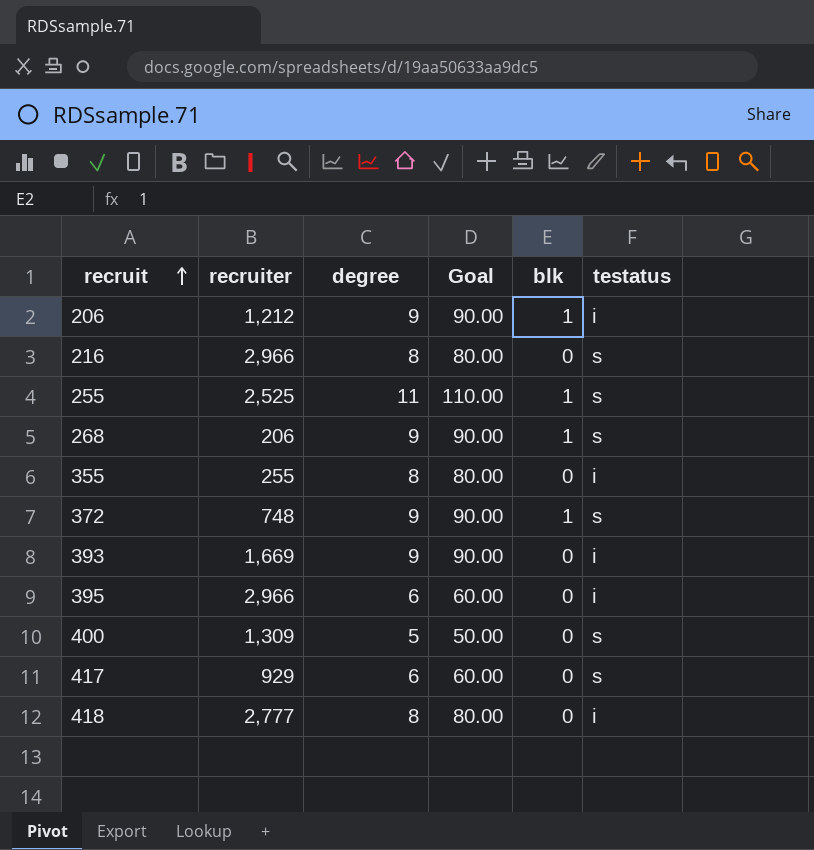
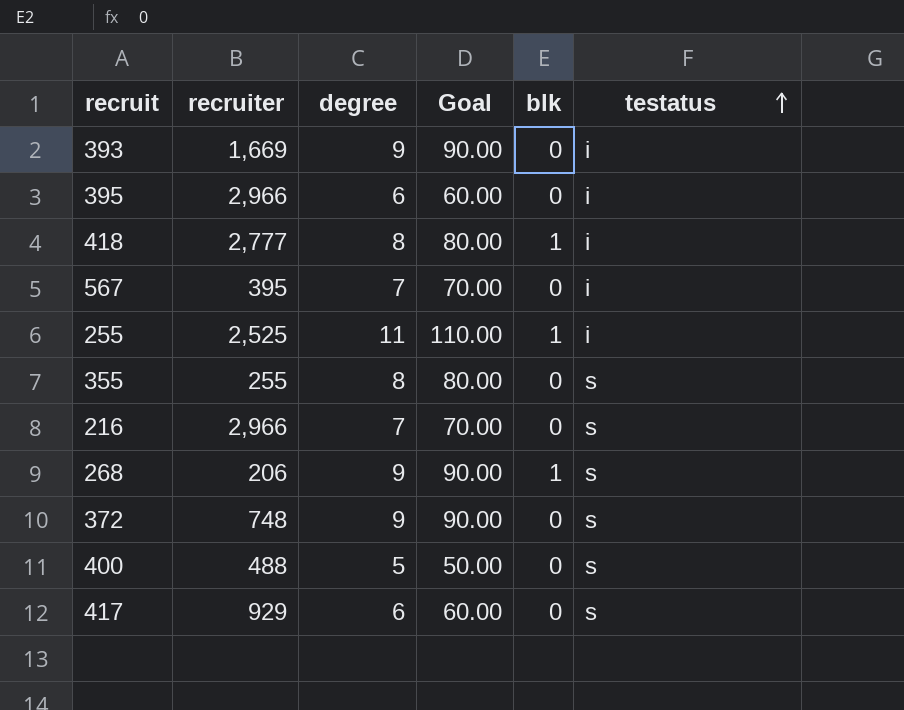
row order: recruit ascending -> testatus ascending
row 206: 1,212 | 9 | 90.00 | 1 | i -> none
418 | blk: 0 -> 1
row 567: none -> 395 | 7 | 70.00 | 0 | i
255 | testatus: s -> i
355 | testatus: i -> s
216 | degree: 8 -> 7
216 | Goal: 80.00 -> 70.00
372 | blk: 1 -> 0
400 | recruiter: 1,309 -> 488

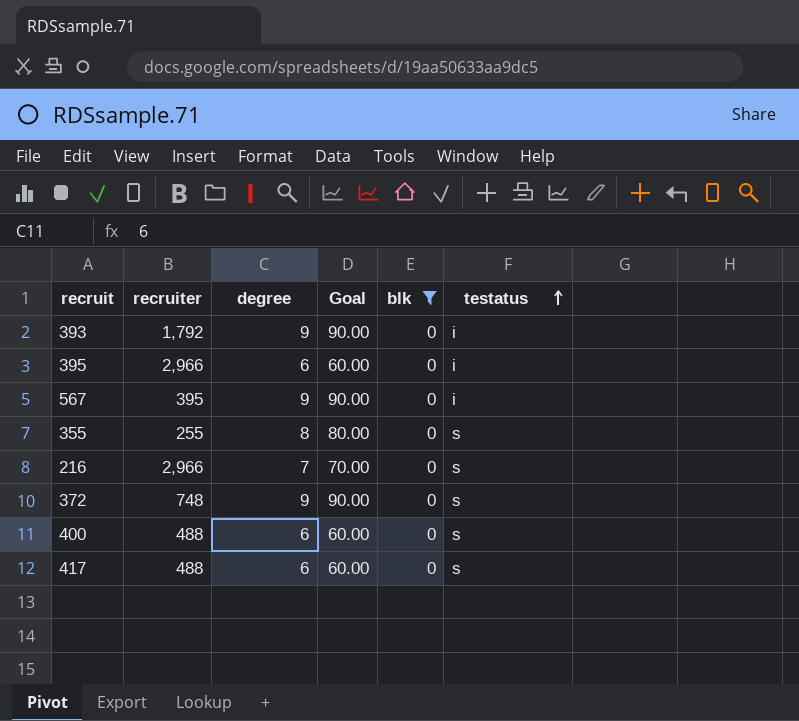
filter: none -> blk = 0
393 | recruiter: 1,669 -> 1,792
567 | degree: 7 -> 9
567 | Goal: 70.00 -> 90.00
400 | degree: 5 -> 6
400 | Goal: 50.00 -> 60.00
417 | recruiter: 929 -> 488

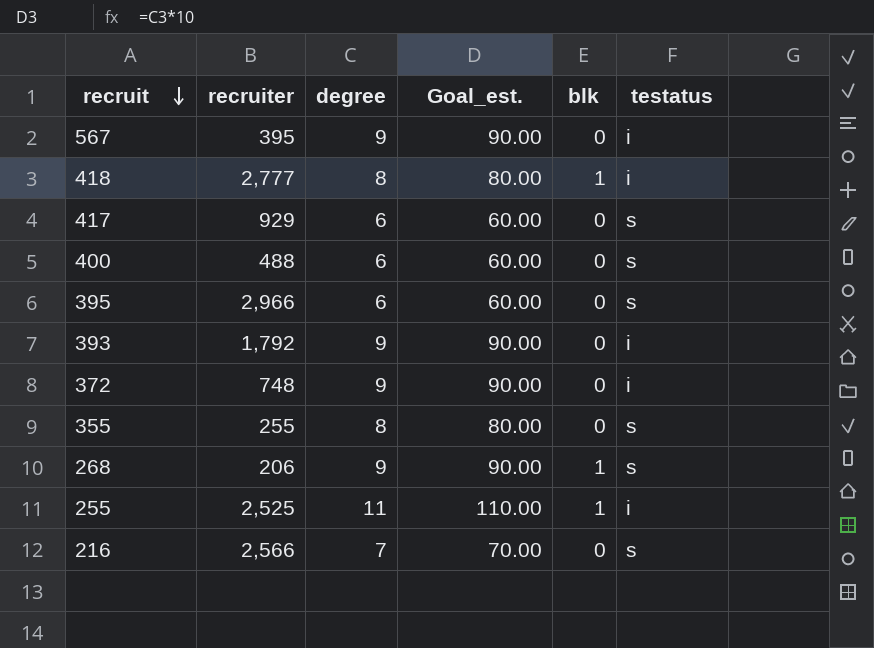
filter: blk = 0 -> none
row order: testatus ascending -> recruit descending
column name: Goal -> Goal_est.
417 | recruiter: 488 -> 929
395 | testatus: i -> s
372 | testatus: s -> i
216 | recruiter: 2,966 -> 2,566

